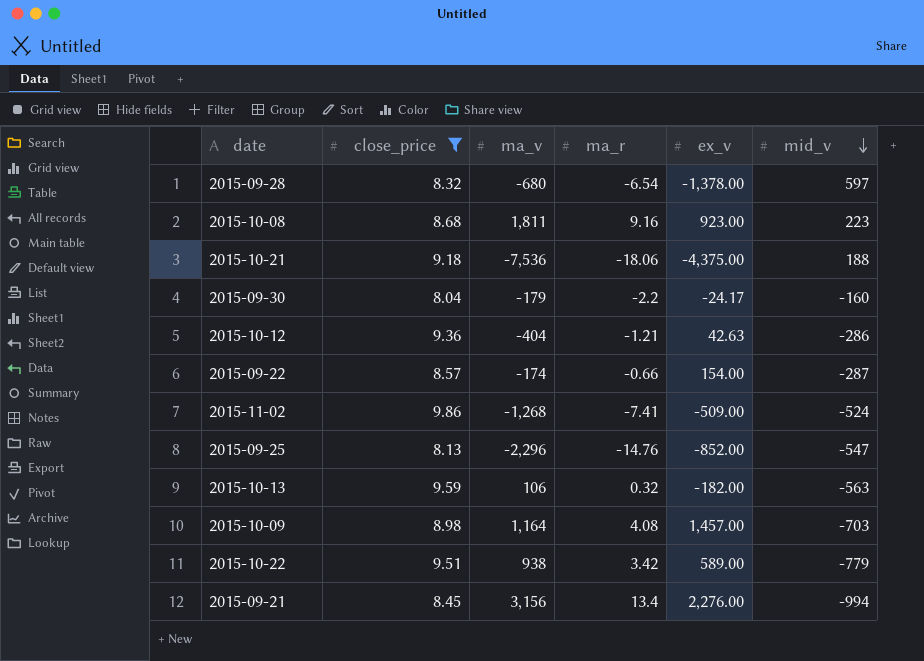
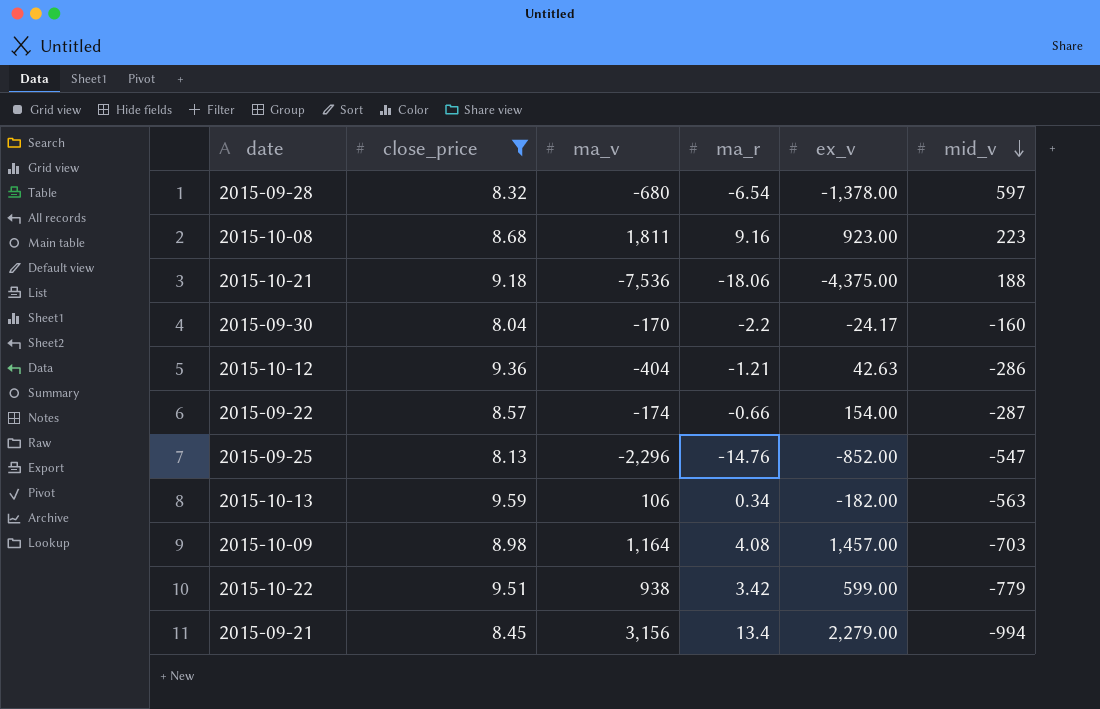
row 2015-11-02: 9.86 | -1,268 | -7.41 | -509.00 | -524 -> none
2015-09-30 | ma_v: -179 -> -170
2015-10-13 | ma_r: 0.32 -> 0.34
2015-10-22 | ex_v: 589.00 -> 599.00
2015-09-21 | ex_v: 2,276.00 -> 2,279.00

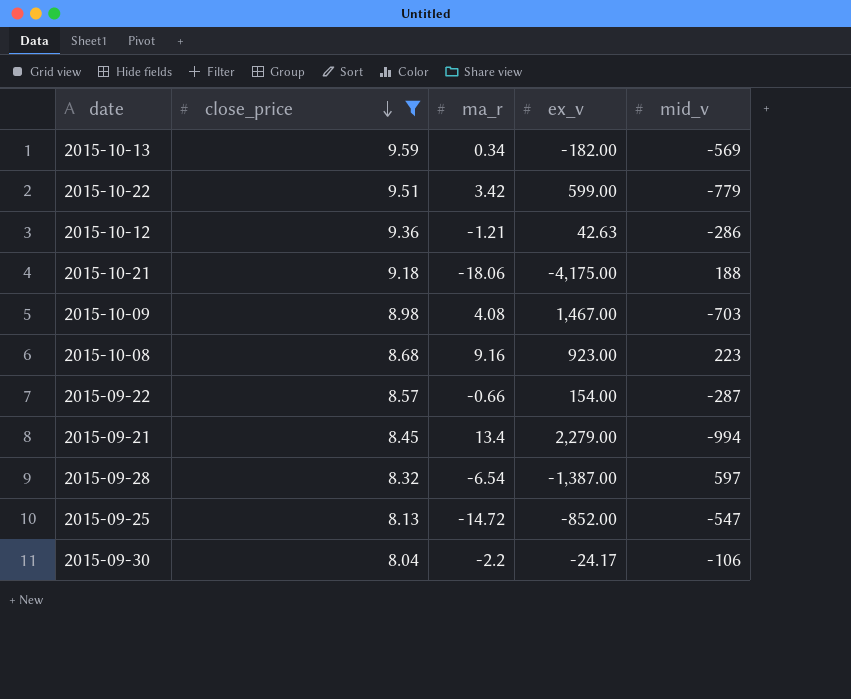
row order: mid_v descending -> close_price descending
column ma_v | position: 3 -> none
2015-10-13 | mid_v: -563 -> -569
2015-10-21 | ex_v: -4,375.00 -> -4,175.00
2015-10-09 | ex_v: 1,457.00 -> 1,467.00
2015-09-28 | ex_v: -1,378.00 -> -1,387.00
2015-09-25 | ma_r: -14.76 -> -14.72
2015-09-30 | mid_v: -160 -> -106

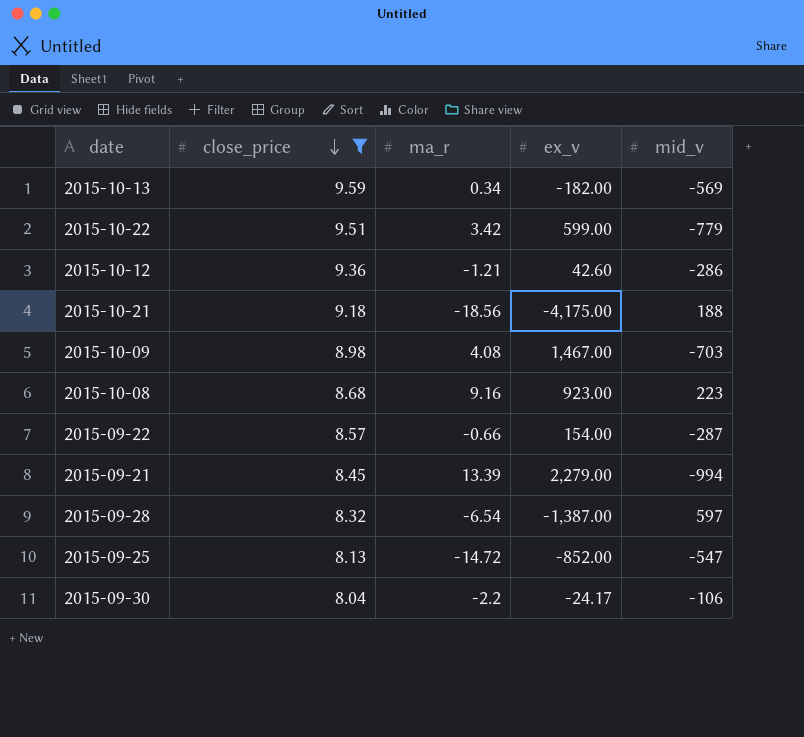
2015-10-12 | ex_v: 42.63 -> 42.60
2015-10-21 | ma_r: -18.06 -> -18.56
2015-09-21 | ma_r: 13.4 -> 13.39

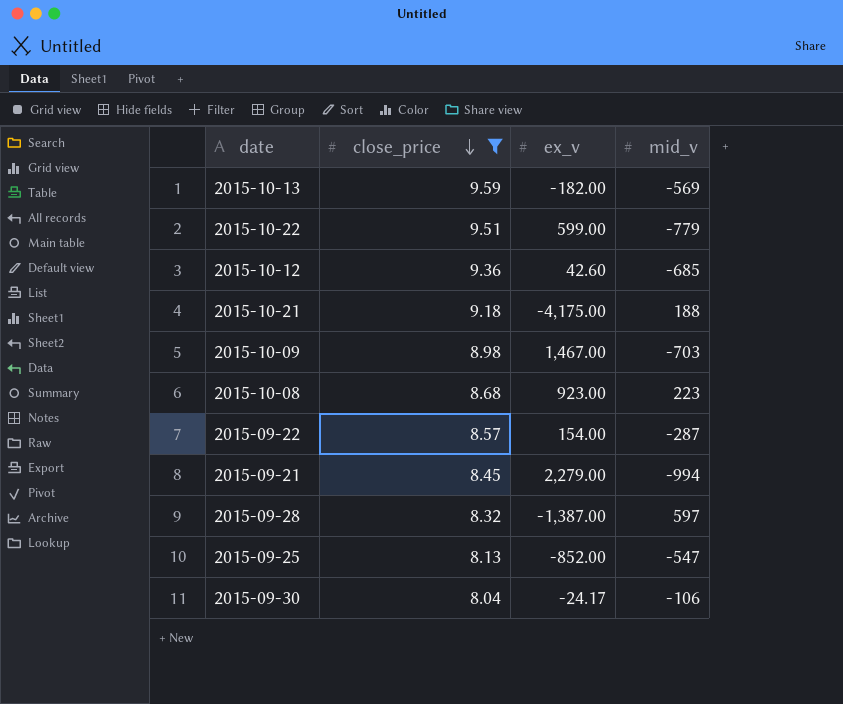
column ma_r | position: 3 -> none
2015-10-12 | mid_v: -286 -> -685

